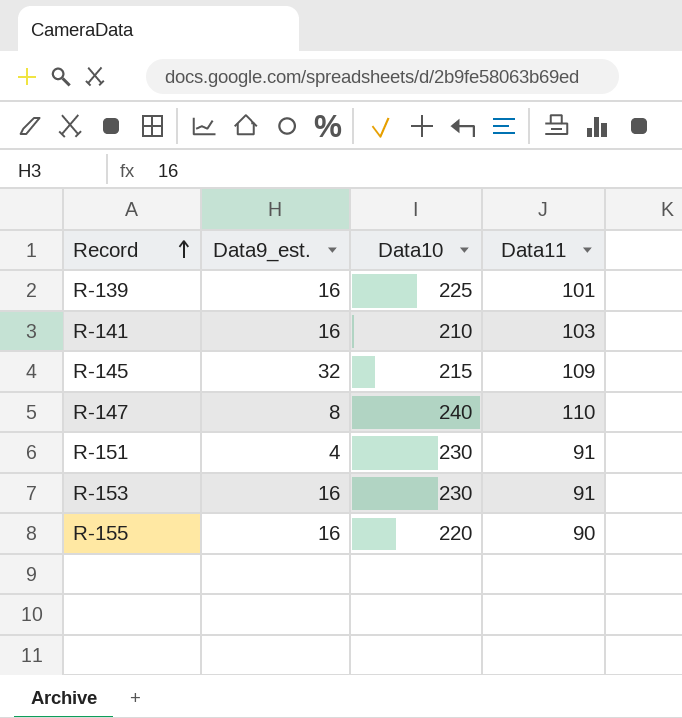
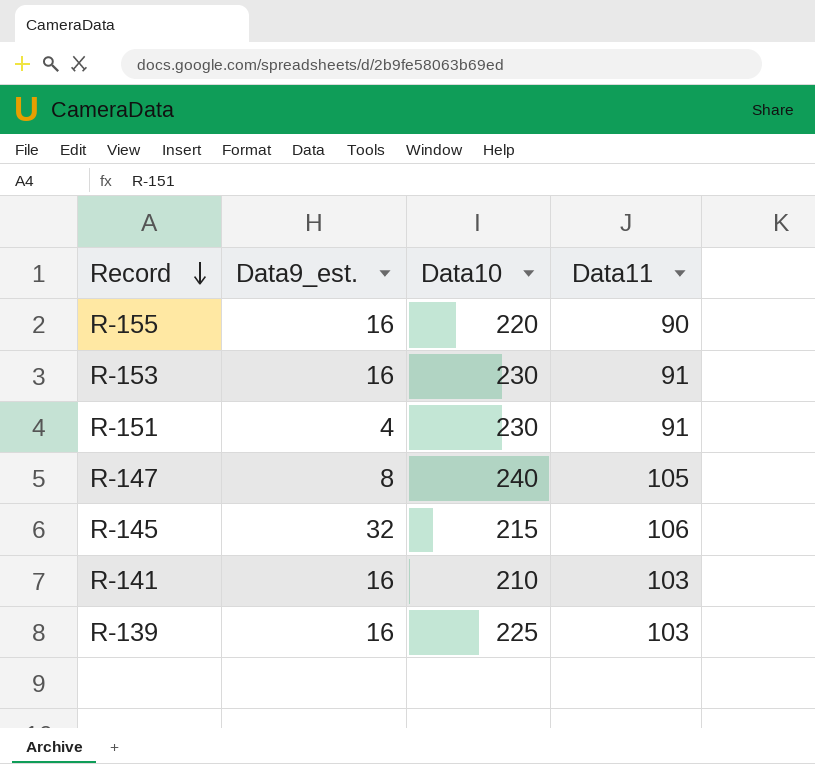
row order: Record ascending -> Record descending
R-147 | Data11: 110 -> 105
R-145 | Data11: 109 -> 106
R-139 | Data11: 101 -> 103

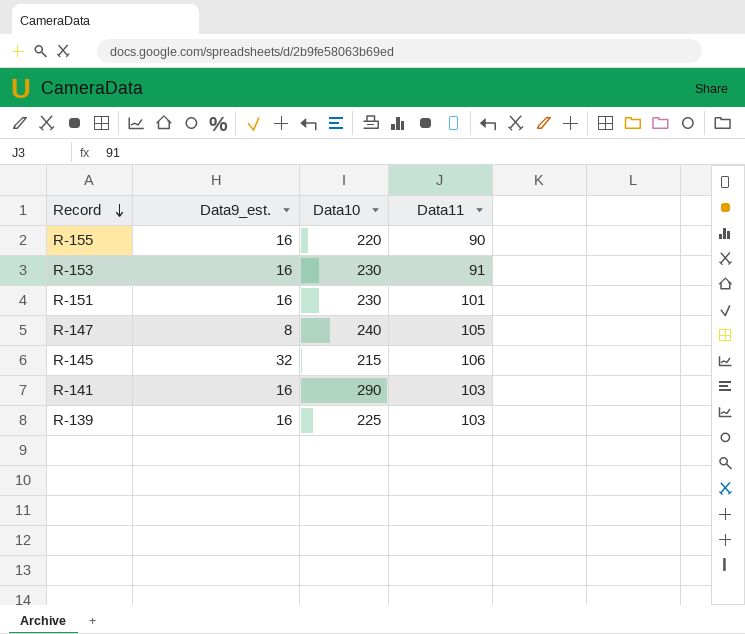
R-151 | Data9_est.: 4 -> 16
R-151 | Data11: 91 -> 101
R-141 | Data10: 210 -> 290

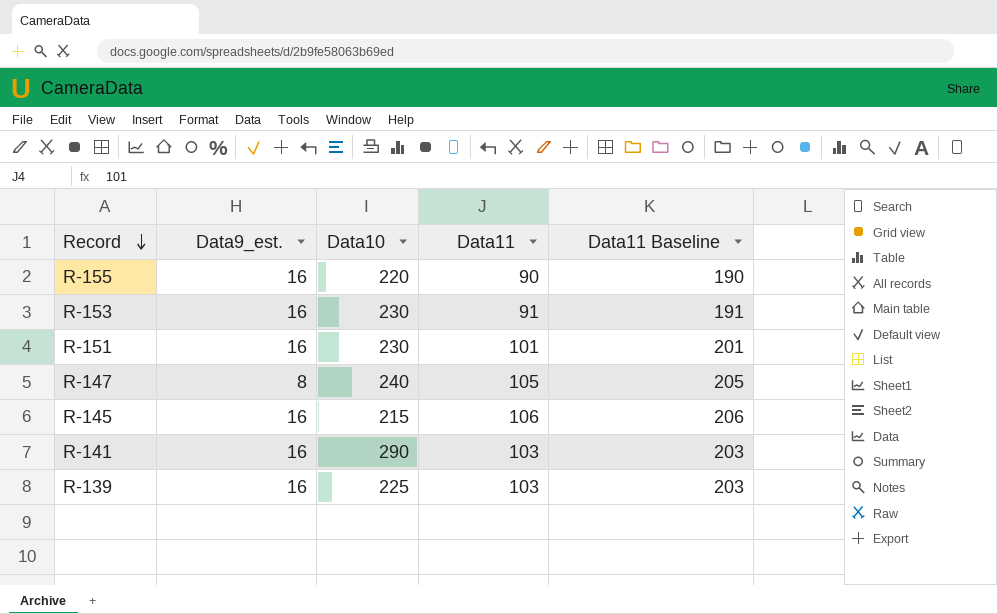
column Data11 Baseline | formula: none -> [Data11] + 100
R-145 | Data9_est.: 32 -> 16

